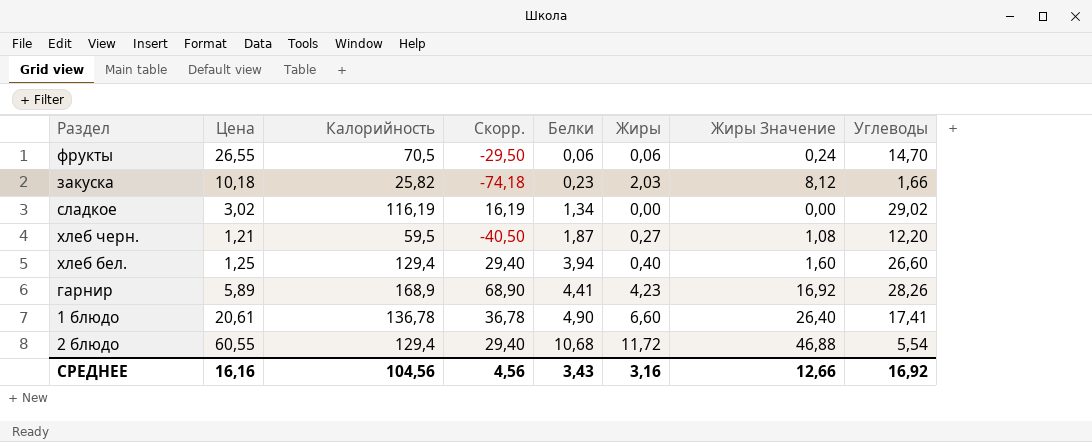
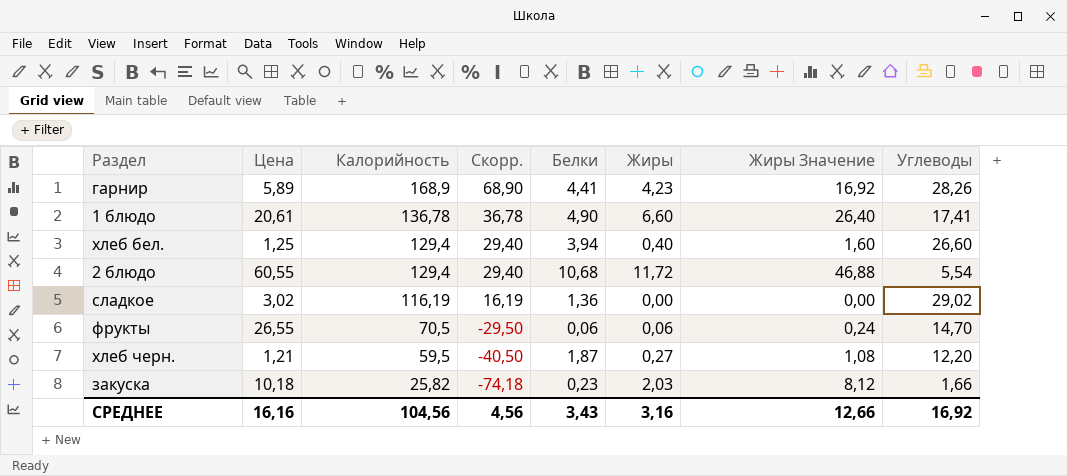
row order: Белки ascending -> Калорийность descending
сладкое | Белки: 1,34 -> 1,36

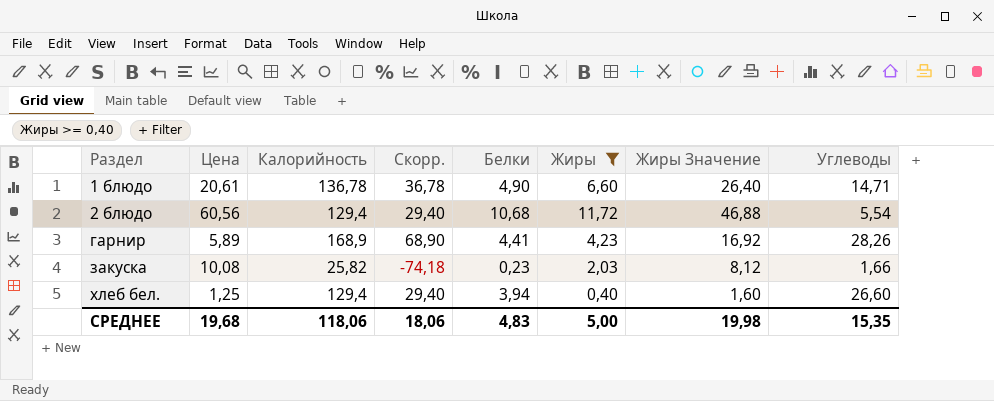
filter: none -> Жиры >= 0,40
row order: Калорийность descending -> Раздел ascending
1 блюдо | Углеводы: 17,41 -> 14,71
2 блюдо | Цена: 60,55 -> 60,56
закуска | Цена: 10,18 -> 10,08
СРЕДНЕЕ | Цена: 16,16 -> 19,68
СРЕДНЕЕ | Калорийность: 104,56 -> 118,06
СРЕДНЕЕ | Скорр.: 4,56 -> 18,06
СРЕДНЕЕ | Белки: 3,43 -> 4,83
СРЕДНЕЕ | Жиры: 3,16 -> 5,00
СРЕДНЕЕ | Жиры Значение: 12,66 -> 19,98
СРЕДНЕЕ | Углеводы: 16,92 -> 15,35

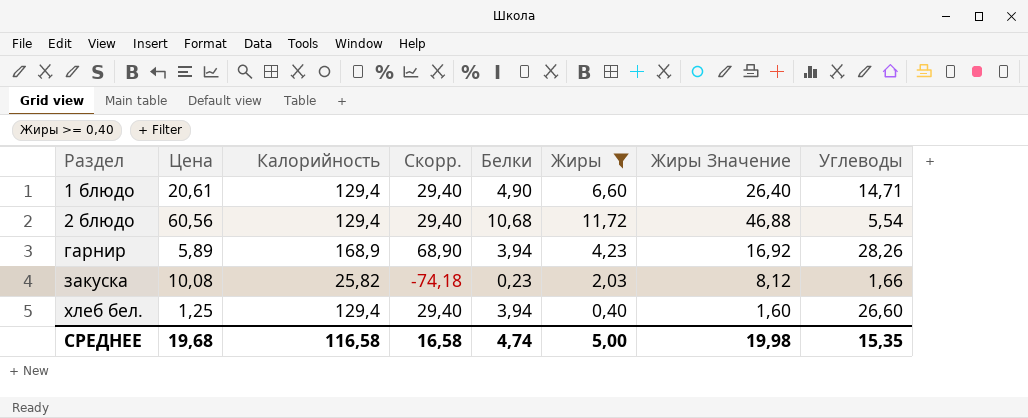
1 блюдо | Калорийность: 136,78 -> 129,4
1 блюдо | Скорр.: 36,78 -> 29,40
гарнир | Белки: 4,41 -> 3,94
СРЕДНЕЕ | Калорийность: 118,06 -> 116,58
СРЕДНЕЕ | Скорр.: 18,06 -> 16,58
СРЕДНЕЕ | Белки: 4,83 -> 4,74

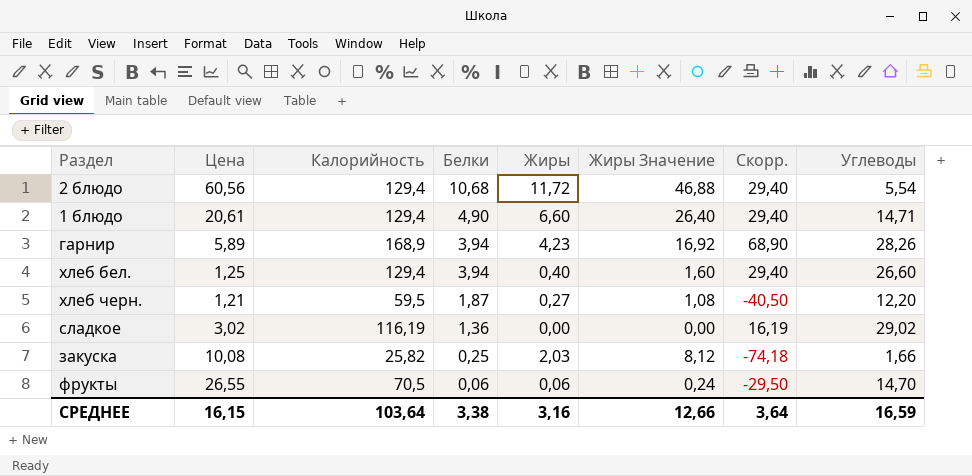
filter: Жиры >= 0,40 -> none
row order: Раздел ascending -> Белки descending
column Скорр. | position: 4 -> 7
закуска | Белки: 0,23 -> 0,25
СРЕДНЕЕ | Цена: 19,68 -> 16,15
СРЕДНЕЕ | Калорийность: 116,58 -> 103,64
СРЕДНЕЕ | Белки: 4,74 -> 3,38
СРЕДНЕЕ | Жиры: 5,00 -> 3,16
СРЕДНЕЕ | Жиры Значение: 19,98 -> 12,66
СРЕДНЕЕ | Скорр.: 16,58 -> 3,64
СРЕДНЕЕ | Углеводы: 15,35 -> 16,59

